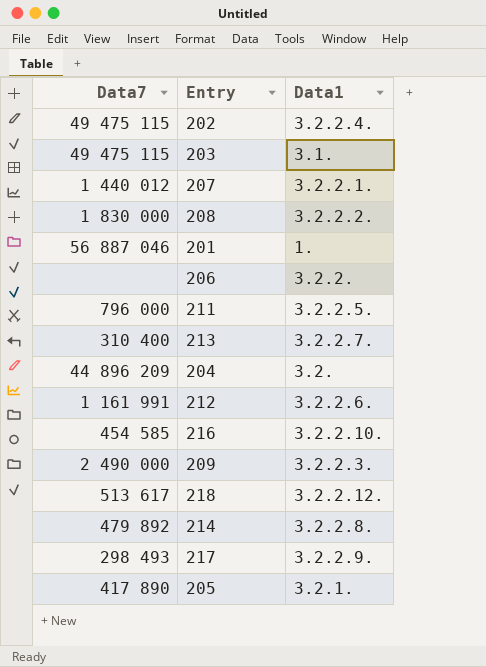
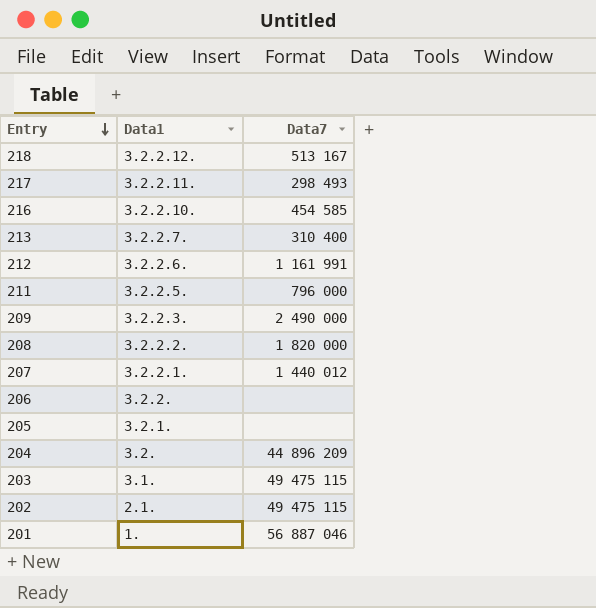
row order: none -> Entry descending
column Data7 | position: 1 -> 3
row 214: 479 892 | 3.2.2.8. -> none
218 | Data7: 513 617 -> 513 167
217 | Data1: 3.2.2.9. -> 3.2.2.11.
208 | Data7: 1 830 000 -> 1 820 000
205 | Data7: 417 890 -> none
202 | Data1: 3.2.2.4. -> 2.1.

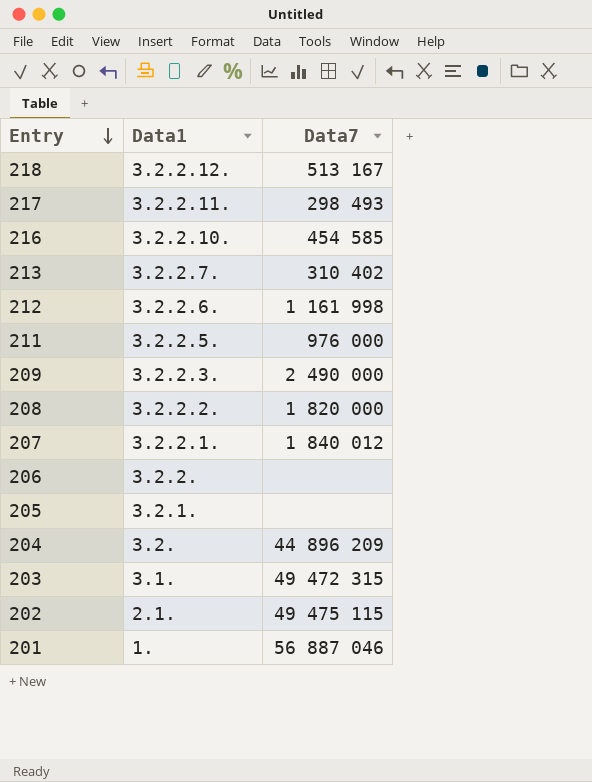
213 | Data7: 310 400 -> 310 402
212 | Data7: 1 161 991 -> 1 161 998
211 | Data7: 796 000 -> 976 000
207 | Data7: 1 440 012 -> 1 840 012
203 | Data7: 49 475 115 -> 49 472 315

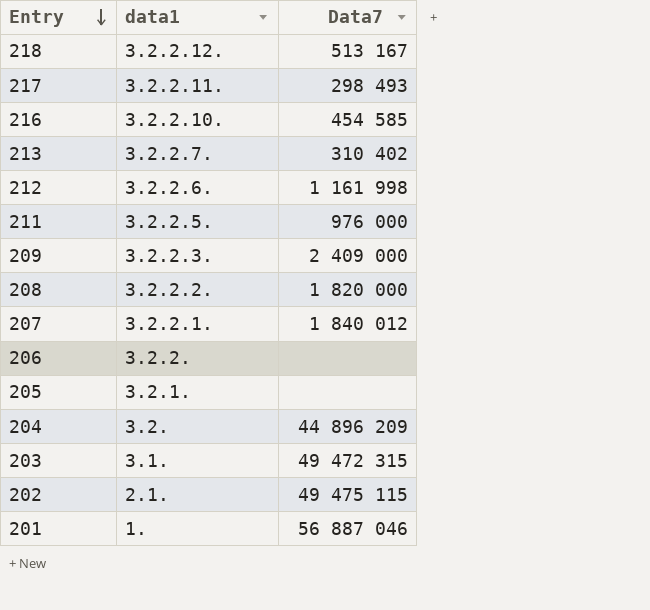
column name: Data1 -> data1
209 | Data7: 2 490 000 -> 2 409 000

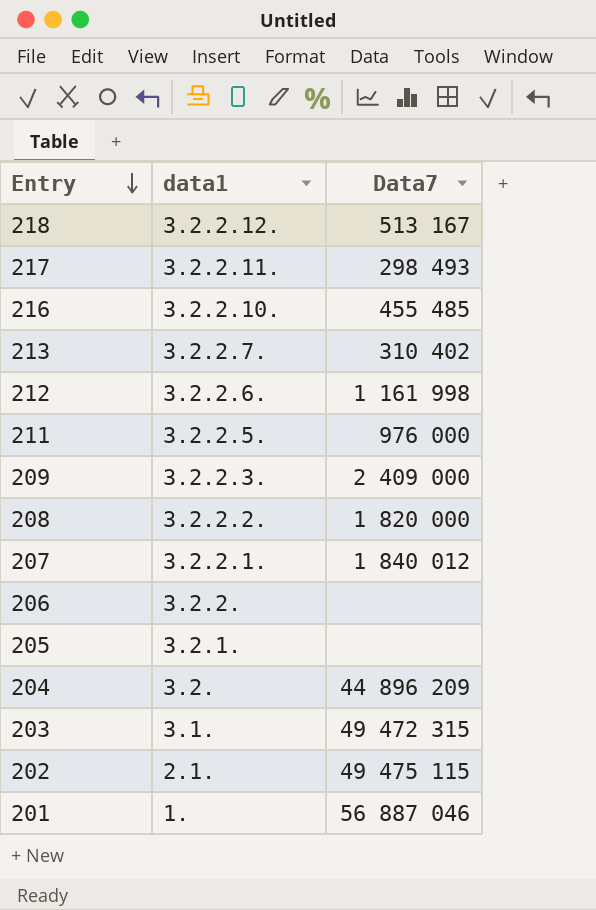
216 | Data7: 454 585 -> 455 485

